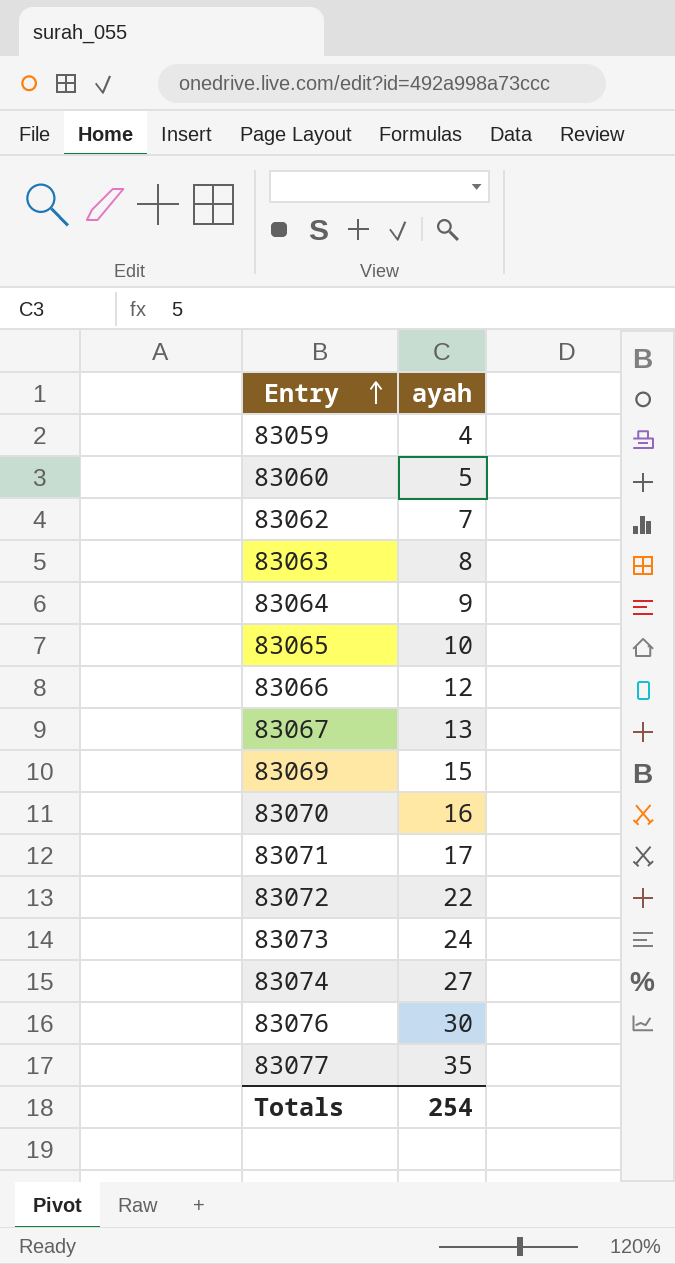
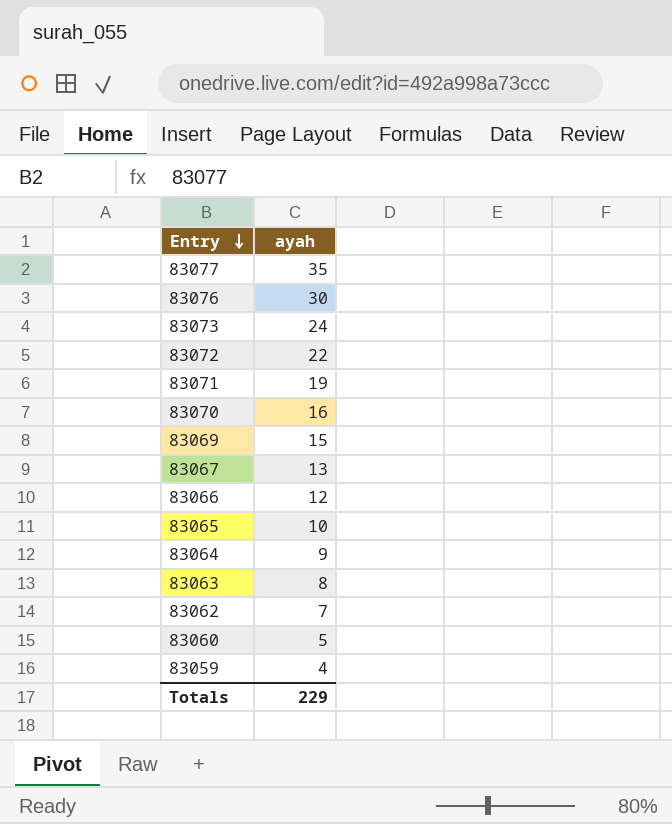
row order: Entry ascending -> Entry descending
row 83074: 27 -> none
83071 | ayah: 17 -> 19
Totals | ayah: 254 -> 229

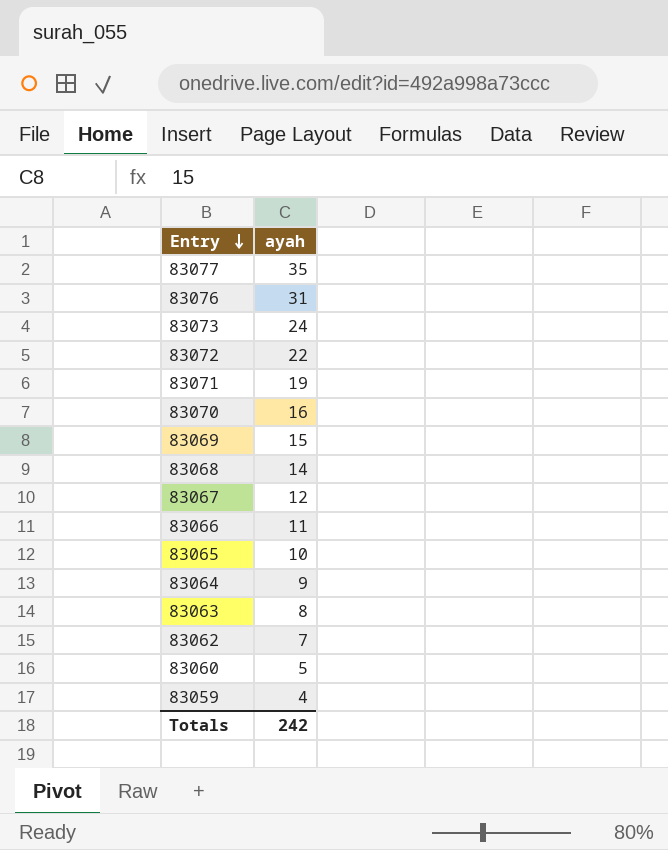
83076 | ayah: 30 -> 31
row 83068: none -> 14
83067 | ayah: 13 -> 12
83066 | ayah: 12 -> 11
Totals | ayah: 229 -> 242

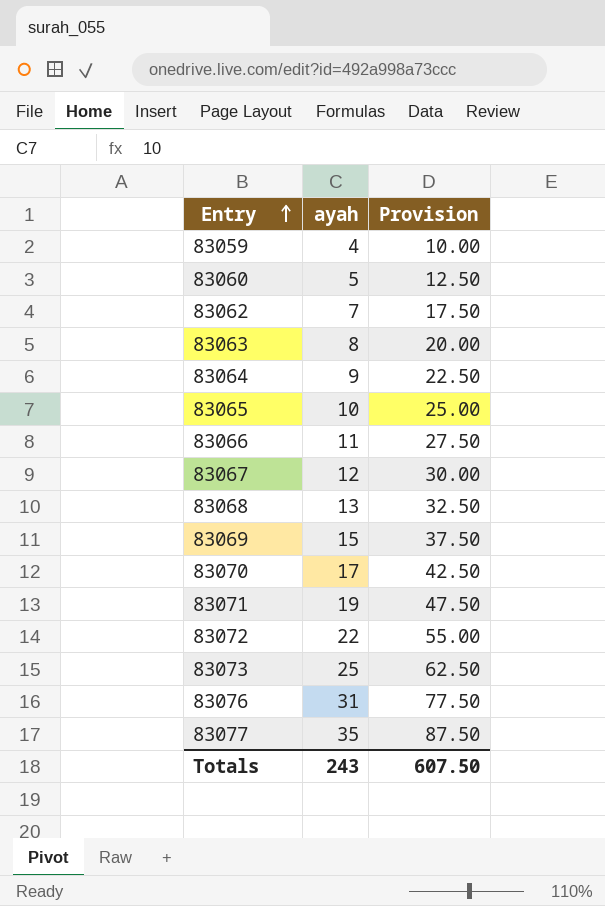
row order: Entry descending -> Entry ascending
column Provision | formula: none -> [ayah] * 2.5
83068 | ayah: 14 -> 13
83070 | ayah: 16 -> 17
83073 | ayah: 24 -> 25
Totals | ayah: 242 -> 243

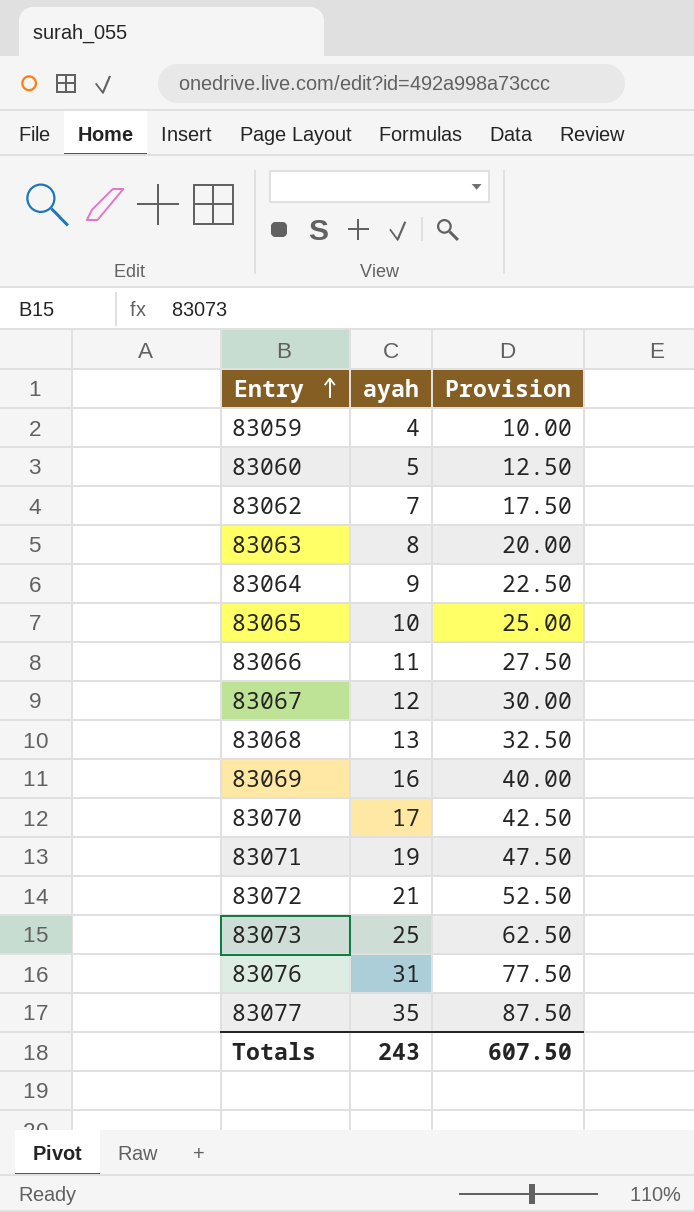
83069 | ayah: 15 -> 16
83069 | Provision: 37.50 -> 40.00
83072 | ayah: 22 -> 21
83072 | Provision: 55.00 -> 52.50

